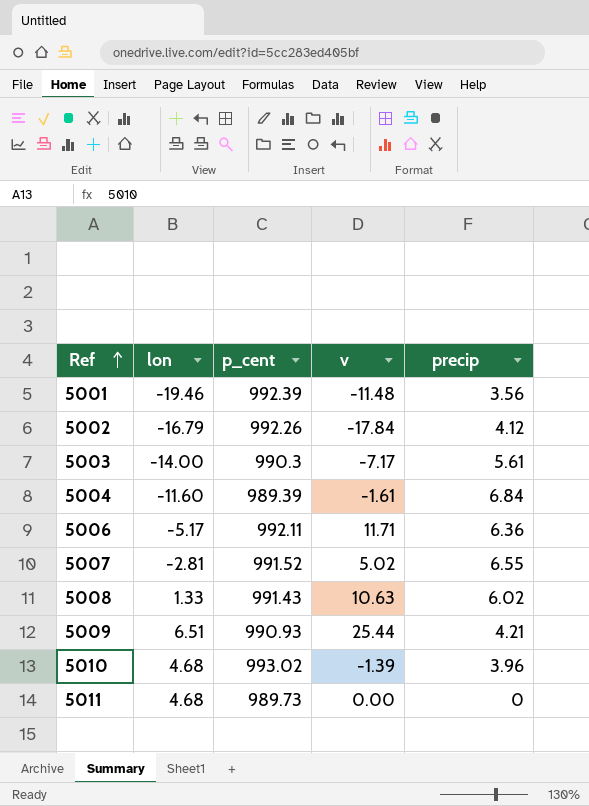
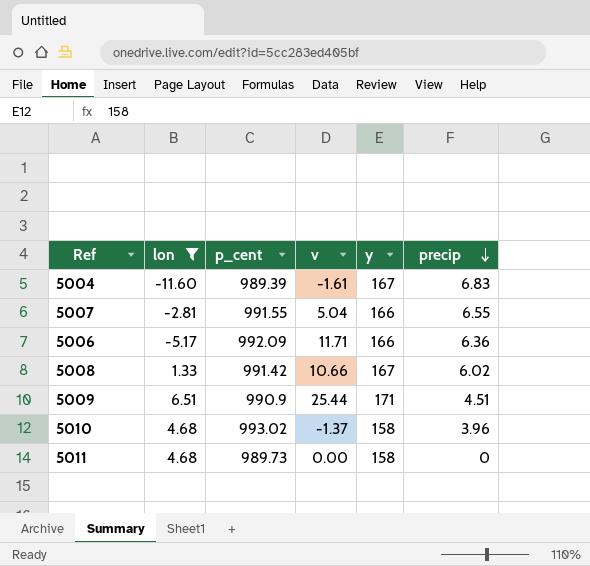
filter: none -> lon >= -11.60
row order: Ref ascending -> precip descending
column y | position: none -> 5
5004 | precip: 6.84 -> 6.83
5007 | p_cent: 991.52 -> 991.55
5007 | v: 5.02 -> 5.04
5006 | p_cent: 992.11 -> 992.09
5008 | p_cent: 991.43 -> 991.42
5008 | v: 10.63 -> 10.66
5009 | p_cent: 990.93 -> 990.9
5009 | precip: 4.21 -> 4.51
5010 | v: -1.39 -> -1.37

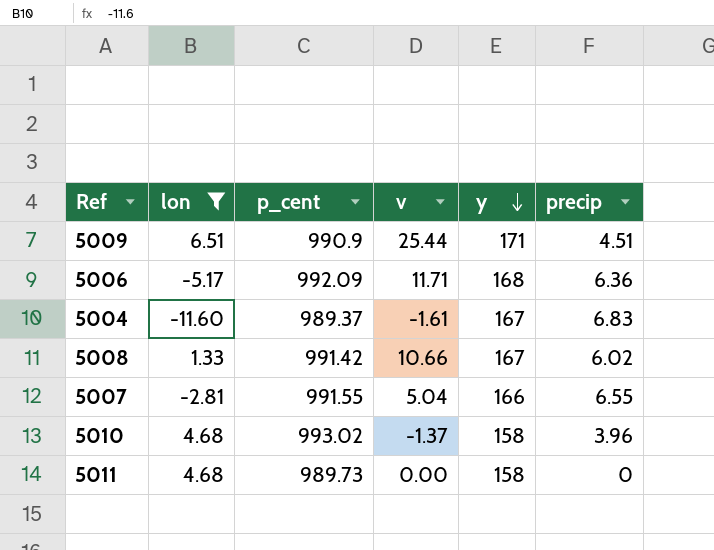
row order: precip descending -> y descending
5006 | y: 166 -> 168
5004 | p_cent: 989.39 -> 989.37

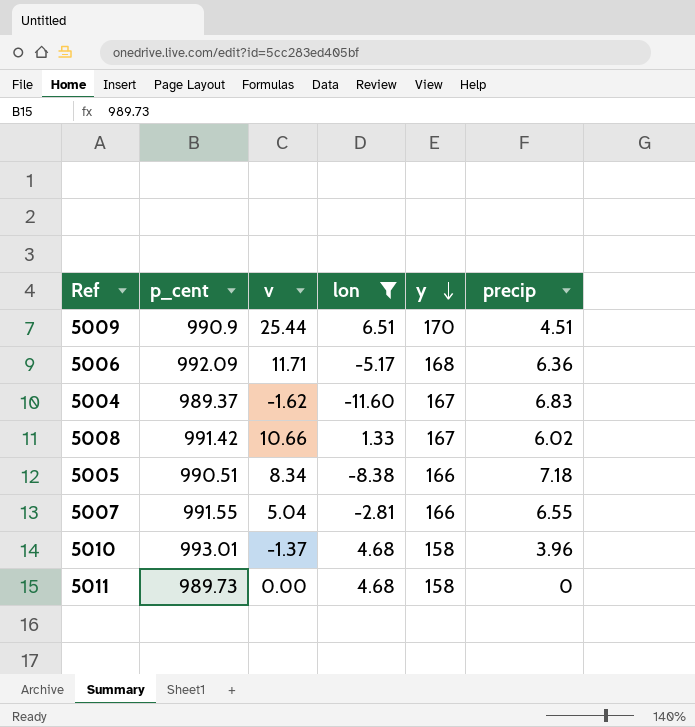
column lon | position: 2 -> 4
5009 | y: 171 -> 170
5004 | v: -1.61 -> -1.62
row 5005: none -> 990.51 | 8.34 | -8.38 | 166 | 7.18
5010 | p_cent: 993.02 -> 993.01

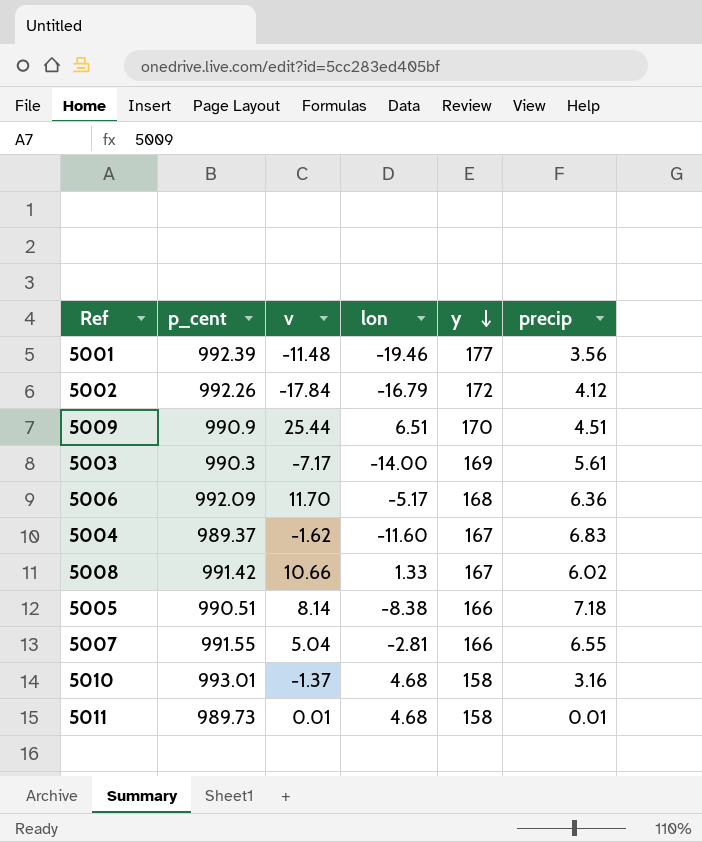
filter: lon >= -11.60 -> none
5006 | v: 11.71 -> 11.70
5005 | v: 8.34 -> 8.14
5010 | precip: 3.96 -> 3.16
5011 | v: 0.00 -> 0.01
5011 | precip: 0 -> 0.01

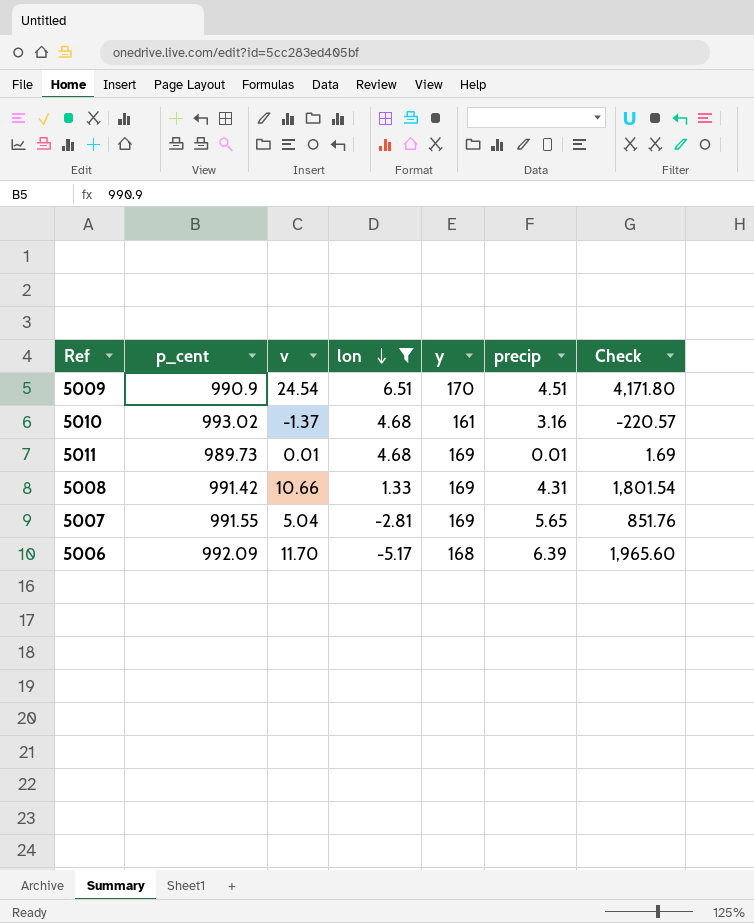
filter: none -> lon >= -5.17
row order: y descending -> lon descending
column Check | formula: none -> [v] * [y]
5009 | v: 25.44 -> 24.54
5010 | p_cent: 993.01 -> 993.02
5010 | y: 158 -> 161
5011 | y: 158 -> 169
5008 | y: 167 -> 169
5008 | precip: 6.02 -> 4.31
5007 | y: 166 -> 169
5007 | precip: 6.55 -> 5.65
5006 | precip: 6.36 -> 6.39

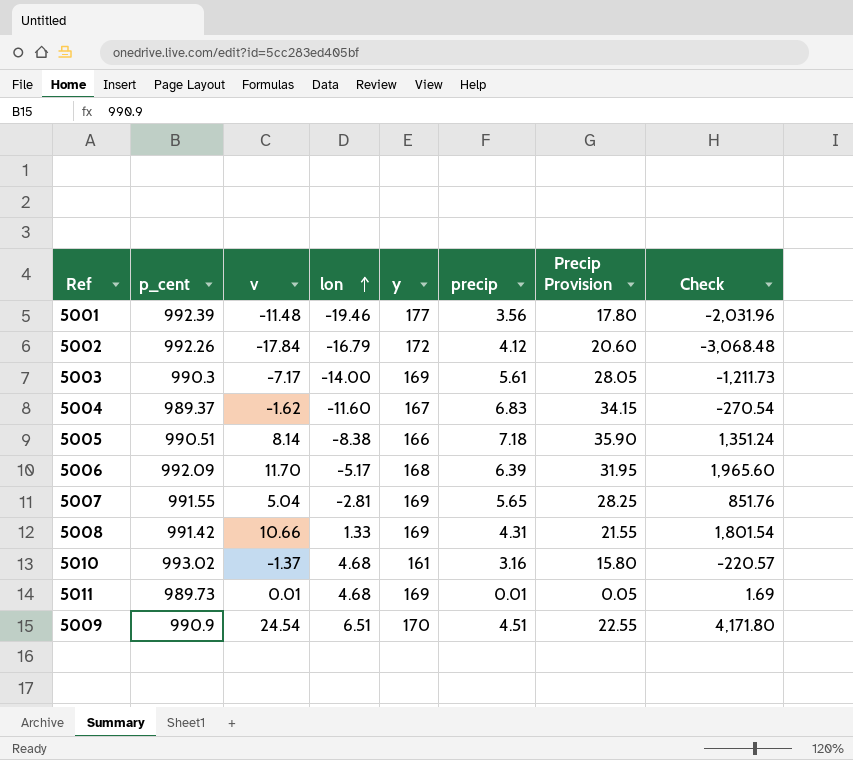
filter: lon >= -5.17 -> none
row order: lon descending -> lon ascending
column Precip Provision | formula: none -> [precip] * 5

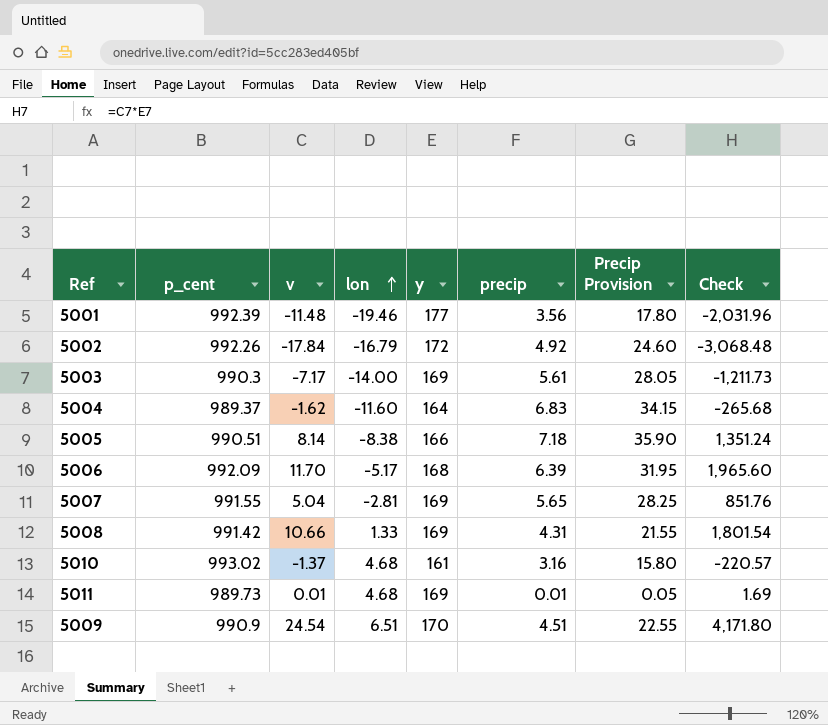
5002 | precip: 4.12 -> 4.92
5002 | Precip Provision: 20.60 -> 24.60
5004 | y: 167 -> 164
5004 | Check: -270.54 -> -265.68

